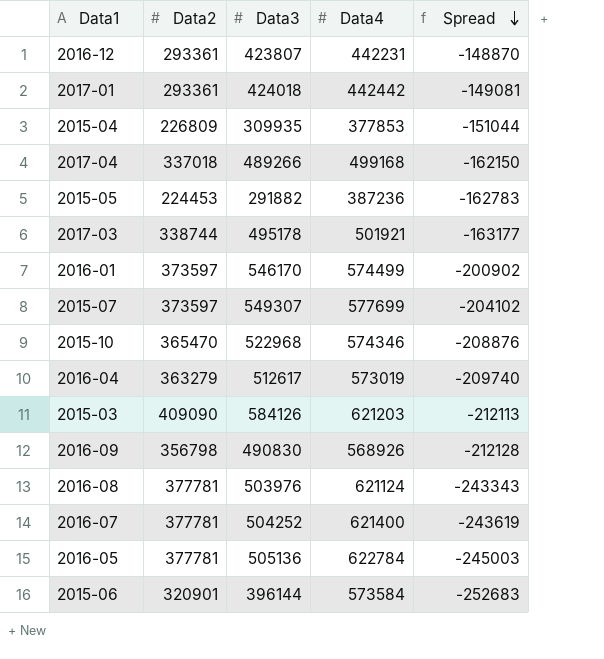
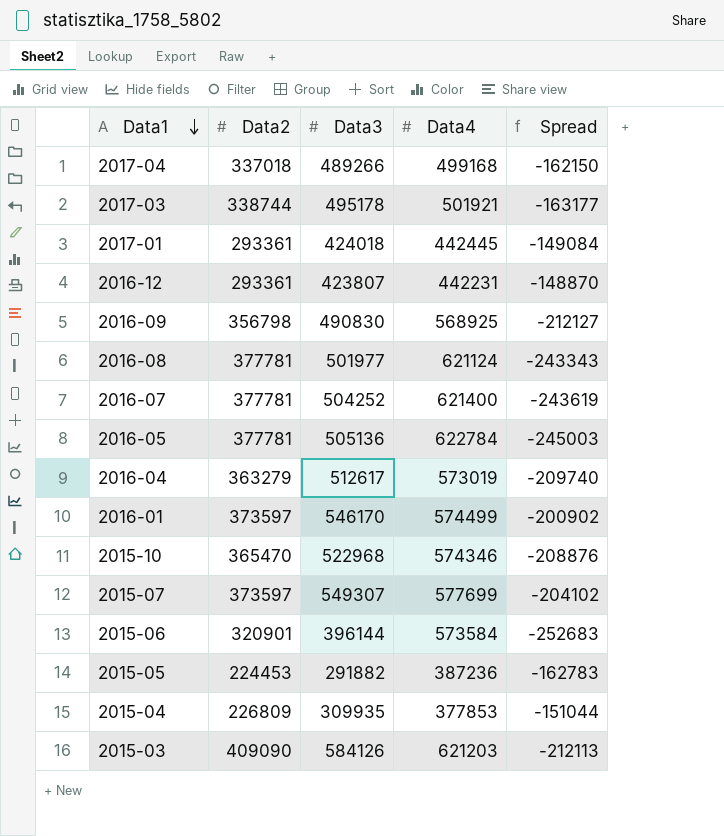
row order: Spread descending -> Data1 descending
2017-01 | Data4: 442442 -> 442445
2017-01 | Spread: -149081 -> -149084
2016-09 | Data4: 568926 -> 568925
2016-09 | Spread: -212128 -> -212127
2016-08 | Data3: 503976 -> 501977

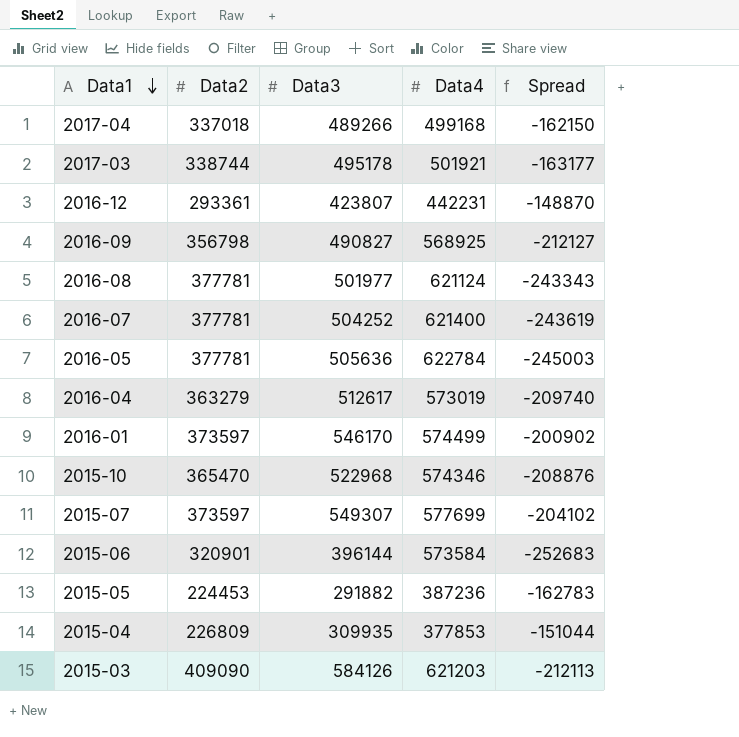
row 2017-01: 293361 | 424018 | 442445 | -149084 -> none
2016-09 | Data3: 490830 -> 490827
2016-05 | Data3: 505136 -> 505636

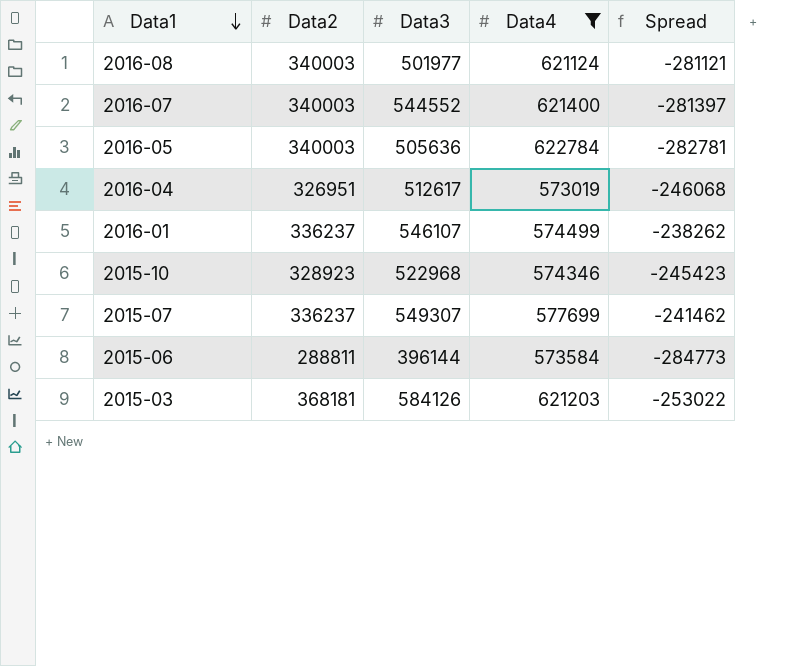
filter: none -> Data4 >= 573019
2016-08 | Data2: 377781 -> 340003
2016-08 | Spread: -243343 -> -281121
2016-07 | Data2: 377781 -> 340003
2016-07 | Data3: 504252 -> 544552
2016-07 | Spread: -243619 -> -281397
2016-05 | Data2: 377781 -> 340003
2016-05 | Spread: -245003 -> -282781
2016-04 | Data2: 363279 -> 326951
2016-04 | Spread: -209740 -> -246068
2016-01 | Data2: 373597 -> 336237
2016-01 | Data3: 546170 -> 546107
2016-01 | Spread: -200902 -> -238262
2015-10 | Data2: 365470 -> 328923
2015-10 | Spread: -208876 -> -245423
2015-07 | Data2: 373597 -> 336237
2015-07 | Spread: -204102 -> -241462
2015-06 | Data2: 320901 -> 288811
2015-06 | Spread: -252683 -> -284773
2015-03 | Data2: 409090 -> 368181
2015-03 | Spread: -212113 -> -253022

